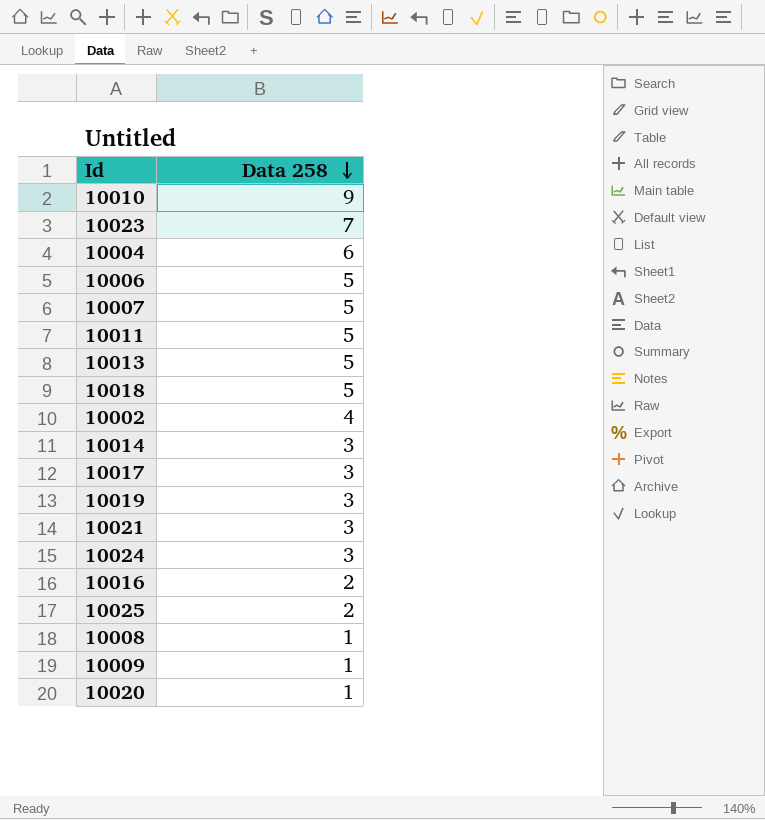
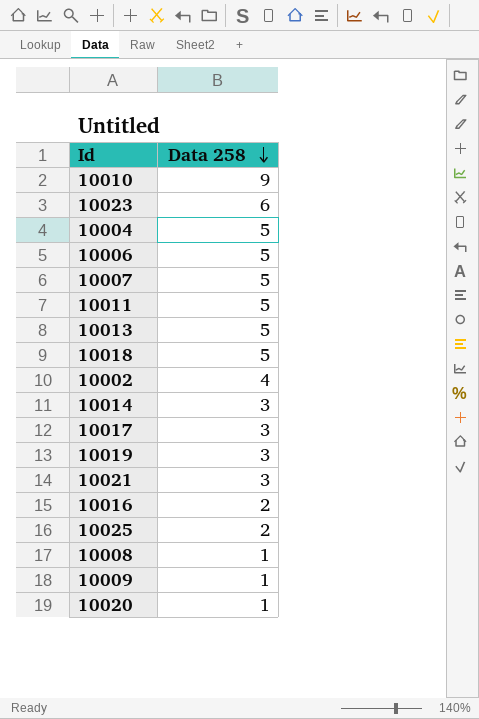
row 10024: 3 -> none
10023 | Data 258: 7 -> 6
10004 | Data 258: 6 -> 5

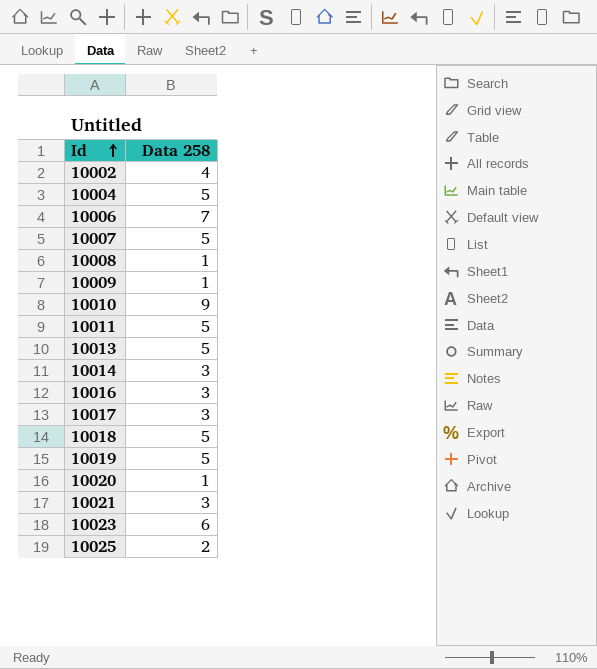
row order: Data 258 descending -> Id ascending
10006 | Data 258: 5 -> 7
10016 | Data 258: 2 -> 3
10019 | Data 258: 3 -> 5

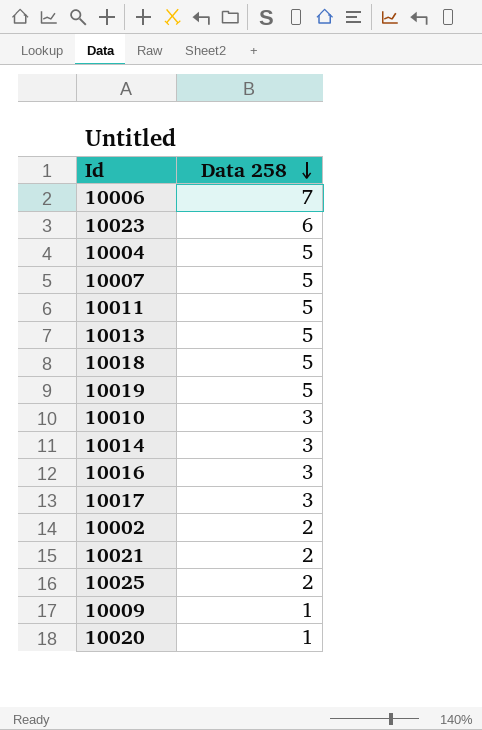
row order: Id ascending -> Data 258 descending
row 10008: 1 -> none
10010 | Data 258: 9 -> 3
10002 | Data 258: 4 -> 2
10021 | Data 258: 3 -> 2

